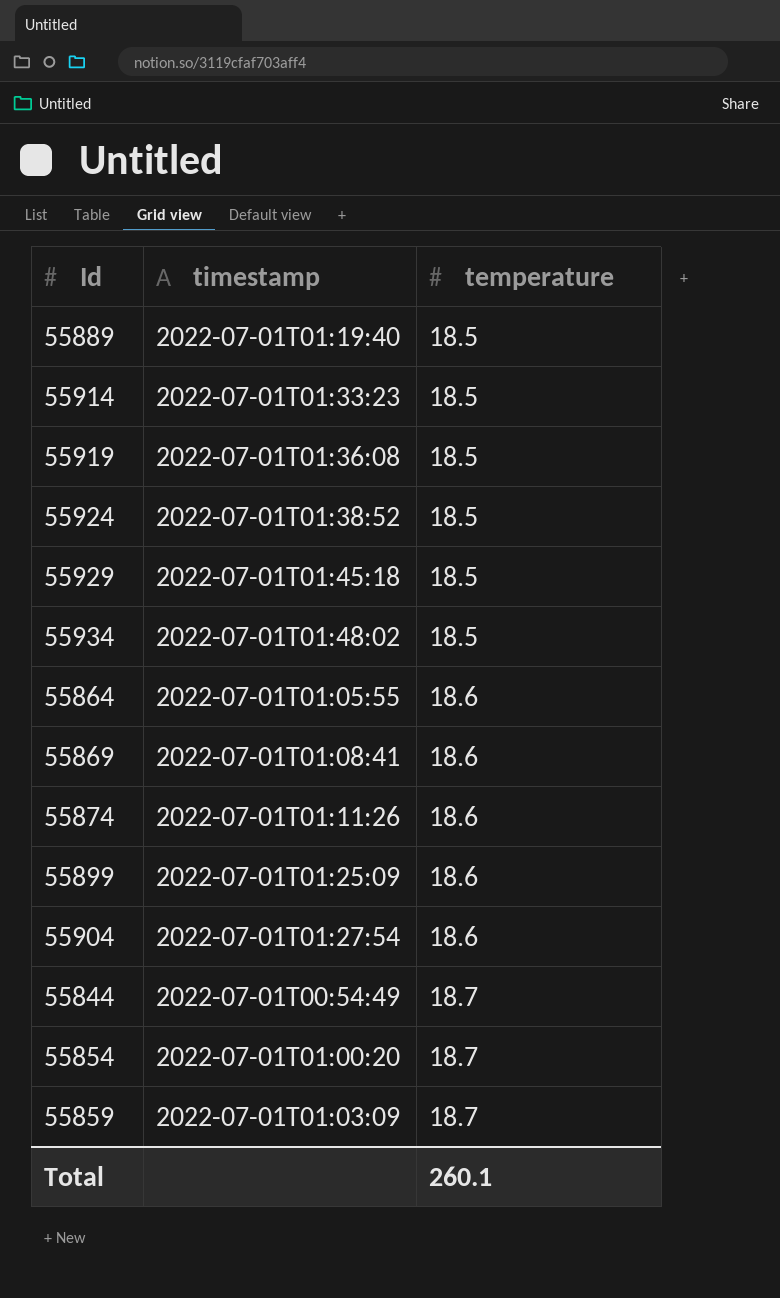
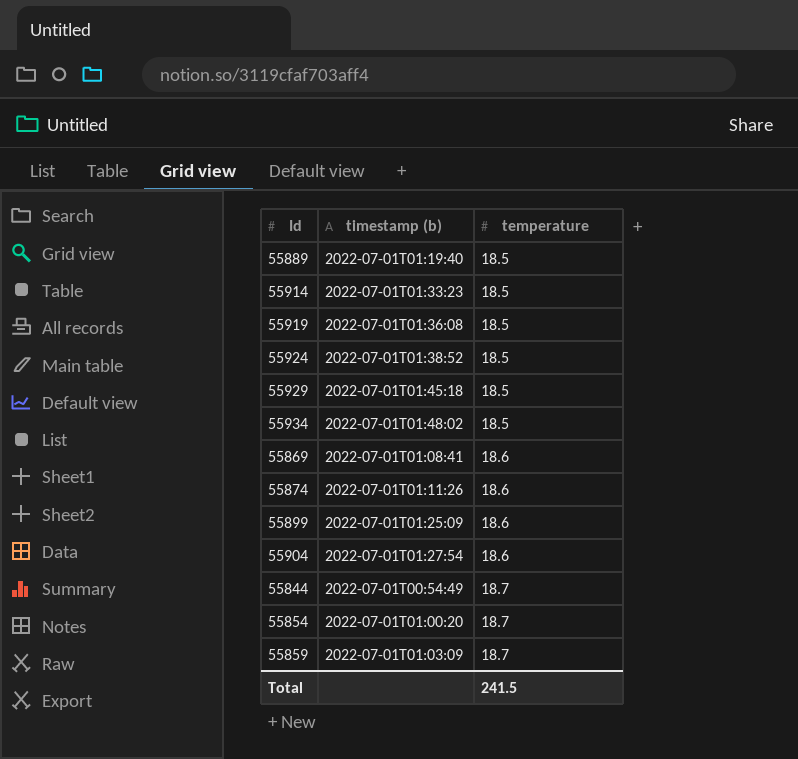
column name: timestamp -> timestamp (b)
row 55864: 2022-07-01T01:05:55 | 18.6 -> none
Total | temperature: 260.1 -> 241.5

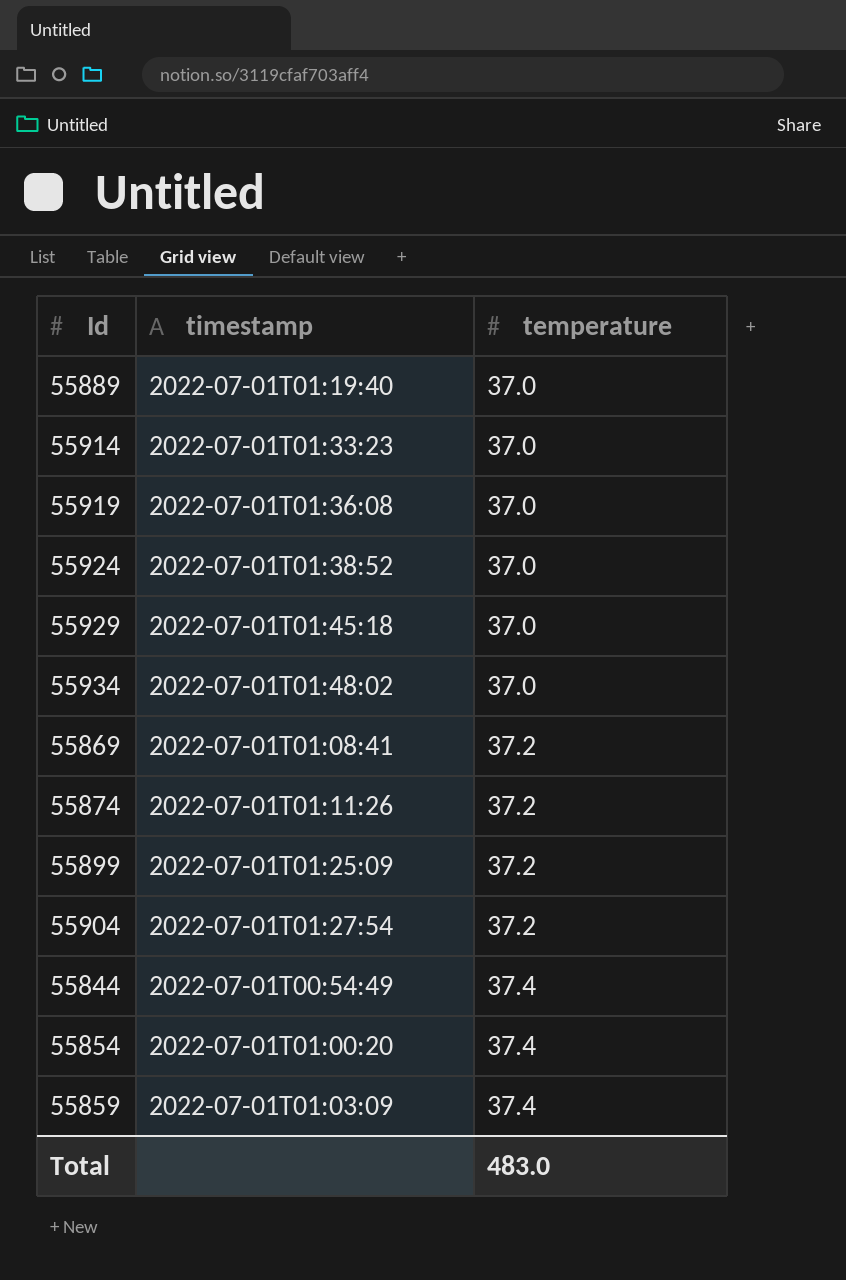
column name: timestamp (b) -> timestamp
55889 | temperature: 18.5 -> 37.0
55914 | temperature: 18.5 -> 37.0
55919 | temperature: 18.5 -> 37.0
55924 | temperature: 18.5 -> 37.0
55929 | temperature: 18.5 -> 37.0
55934 | temperature: 18.5 -> 37.0
55869 | temperature: 18.6 -> 37.2
55874 | temperature: 18.6 -> 37.2
55899 | temperature: 18.6 -> 37.2
55904 | temperature: 18.6 -> 37.2
55844 | temperature: 18.7 -> 37.4
55854 | temperature: 18.7 -> 37.4
55859 | temperature: 18.7 -> 37.4
Total | temperature: 241.5 -> 483.0

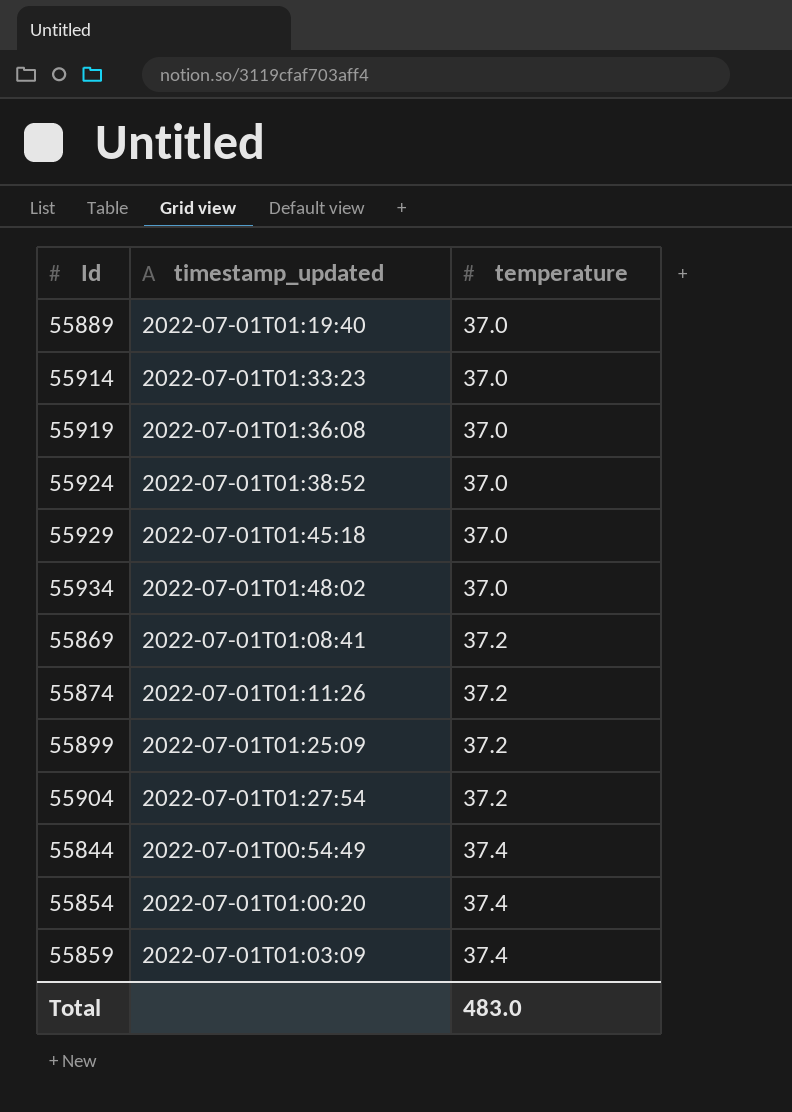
column name: timestamp -> timestamp_updated

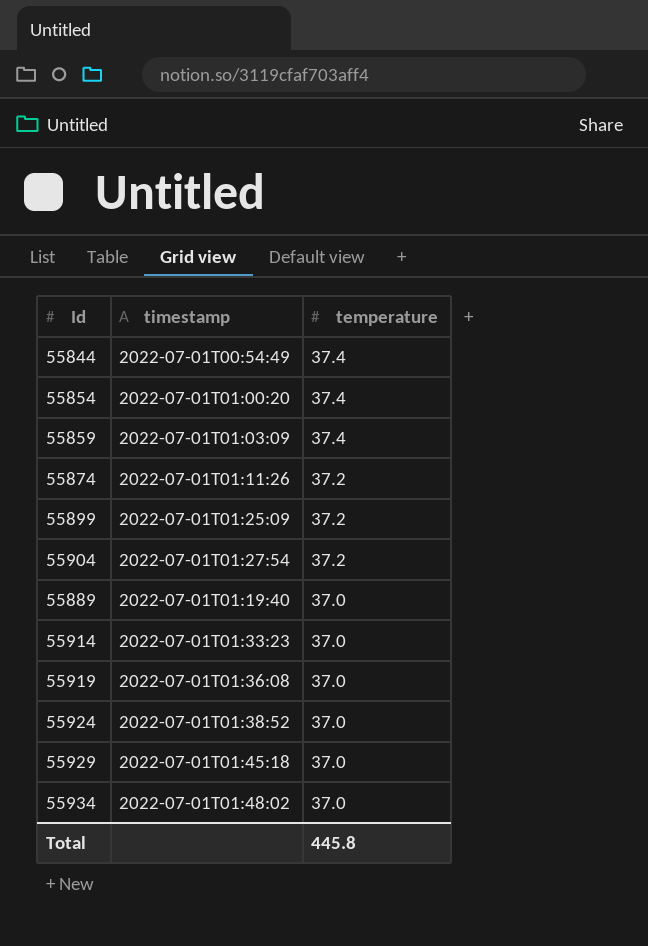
row order: temperature ascending -> temperature descending
column name: timestamp_updated -> timestamp
row 55869: 2022-07-01T01:08:41 | 37.2 -> none
Total | temperature: 483.0 -> 445.8

